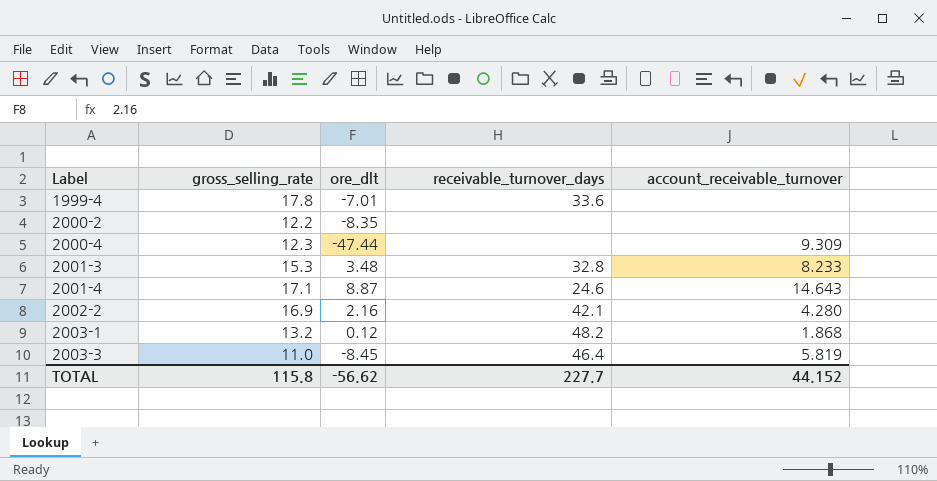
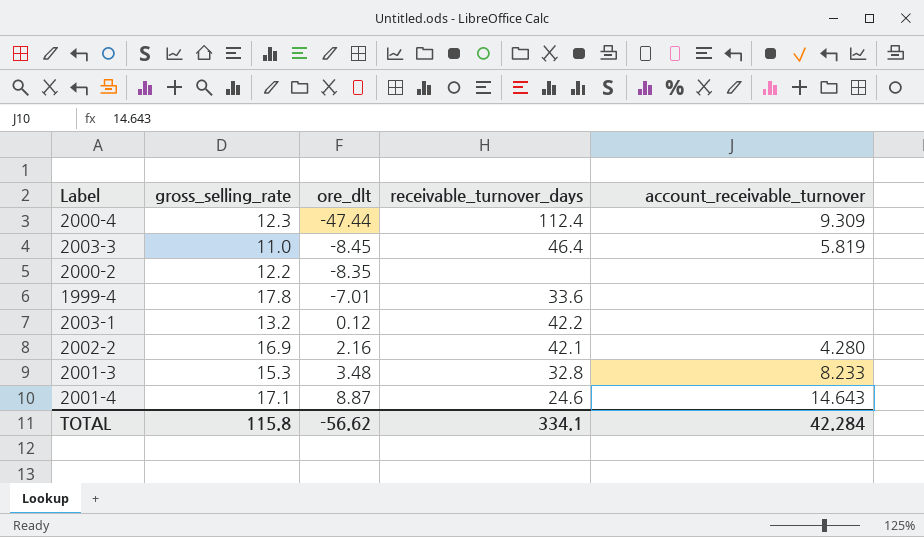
row order: Label ascending -> ore_dlt ascending
2000-4 | receivable_turnover_days: none -> 112.4
2003-1 | receivable_turnover_days: 48.2 -> 42.2
2003-1 | account_receivable_turnover: 1.868 -> none
TOTAL | receivable_turnover_days: 227.7 -> 334.1
TOTAL | account_receivable_turnover: 44.152 -> 42.284

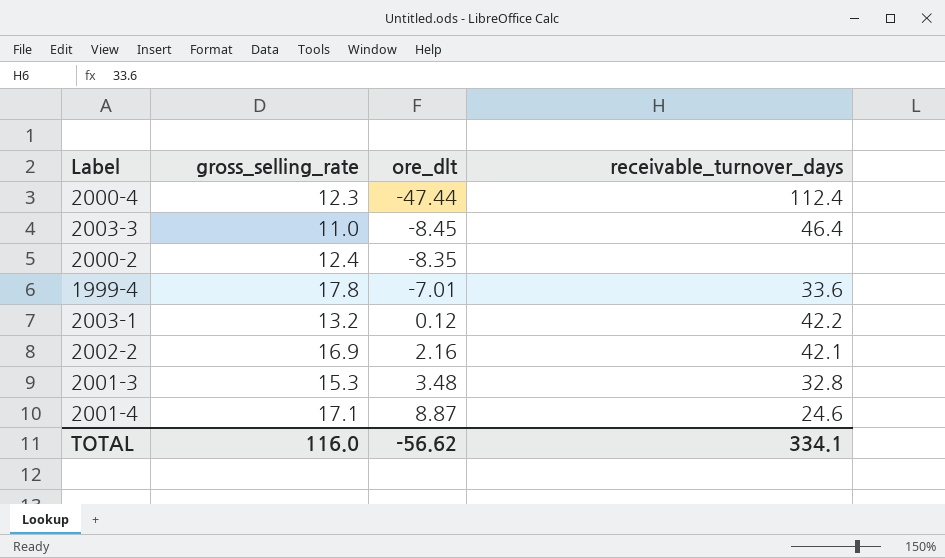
column account_receivable_turnover | position: 5 -> none
2000-2 | gross_selling_rate: 12.2 -> 12.4
TOTAL | gross_selling_rate: 115.8 -> 116.0

